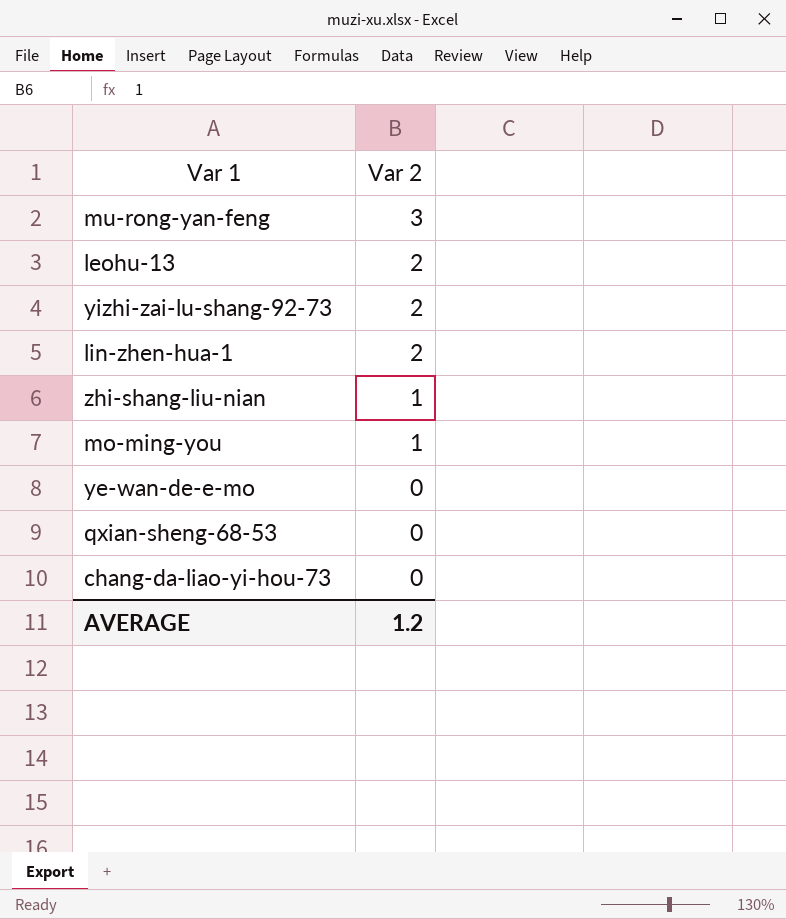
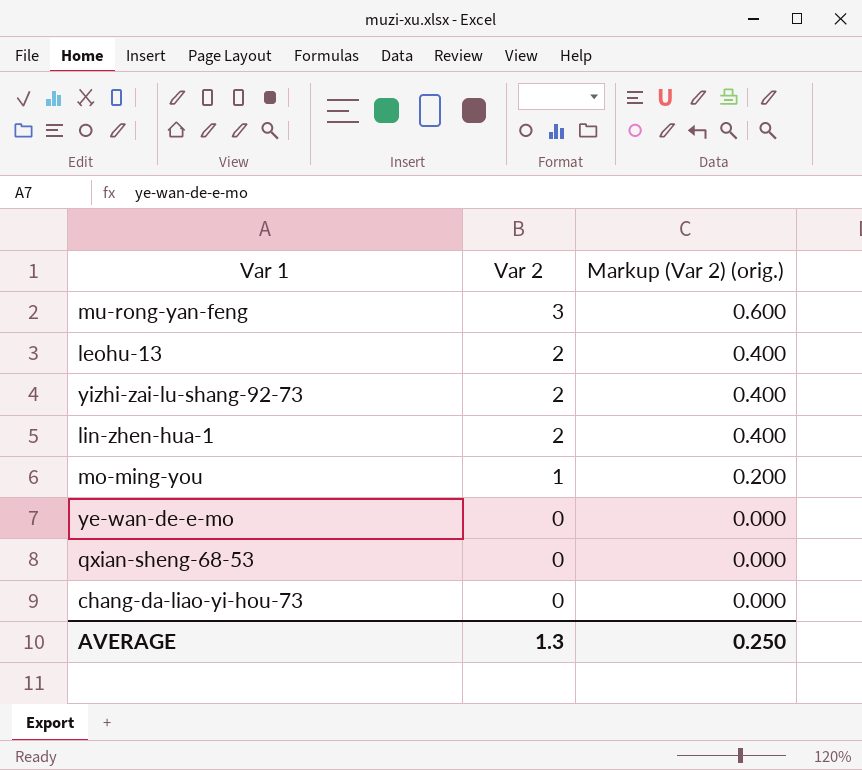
column Markup (Var 2) (orig.) | formula: none -> [Var 2] * 0.2
row zhi-shang-liu-nian: 1 -> none
AVERAGE | Var 2: 1.2 -> 1.3

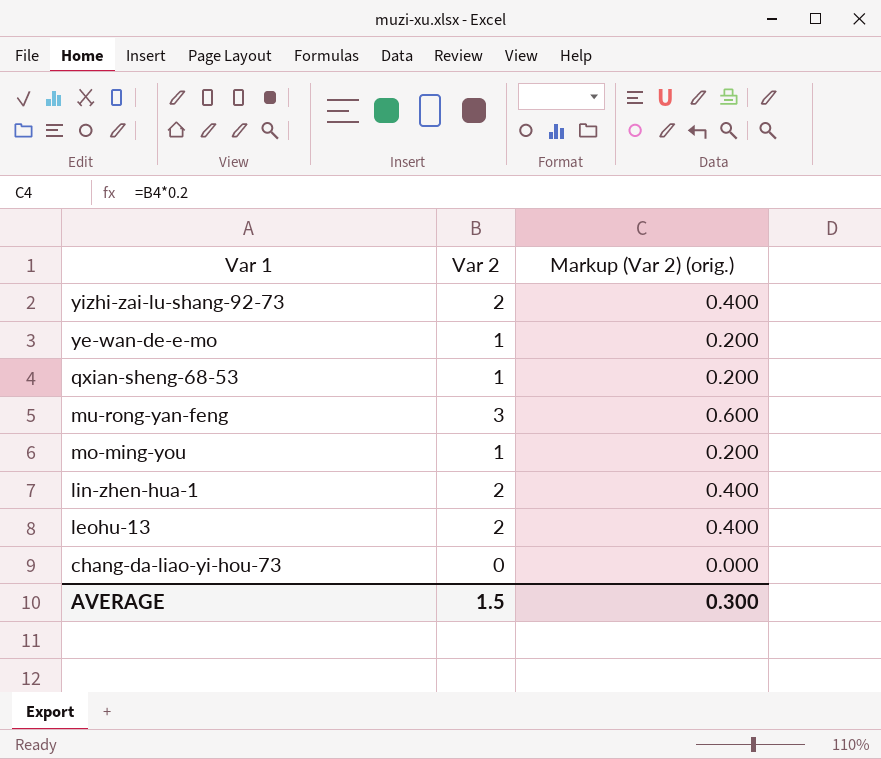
row order: Var 2 descending -> Var 1 descending
ye-wan-de-e-mo | Var 2: 0 -> 1
ye-wan-de-e-mo | Markup (Var 2) (orig.): 0.000 -> 0.200
qxian-sheng-68-53 | Var 2: 0 -> 1
qxian-sheng-68-53 | Markup (Var 2) (orig.): 0.000 -> 0.200
AVERAGE | Var 2: 1.3 -> 1.5
AVERAGE | Markup (Var 2) (orig.): 0.250 -> 0.300

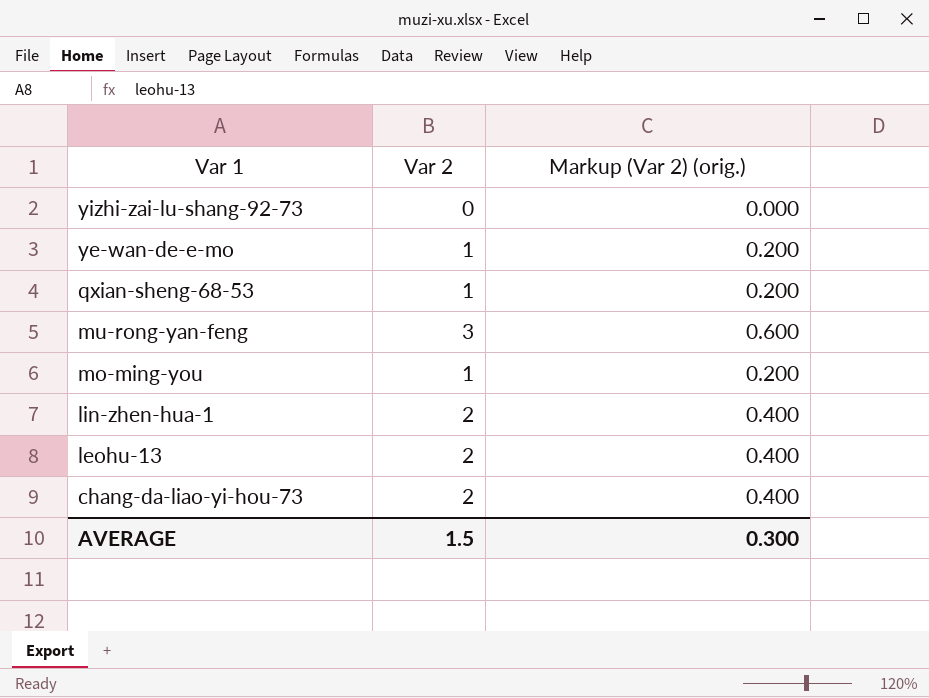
yizhi-zai-lu-shang-92-73 | Var 2: 2 -> 0
yizhi-zai-lu-shang-92-73 | Markup (Var 2) (orig.): 0.400 -> 0.000
chang-da-liao-yi-hou-73 | Var 2: 0 -> 2
chang-da-liao-yi-hou-73 | Markup (Var 2) (orig.): 0.000 -> 0.400

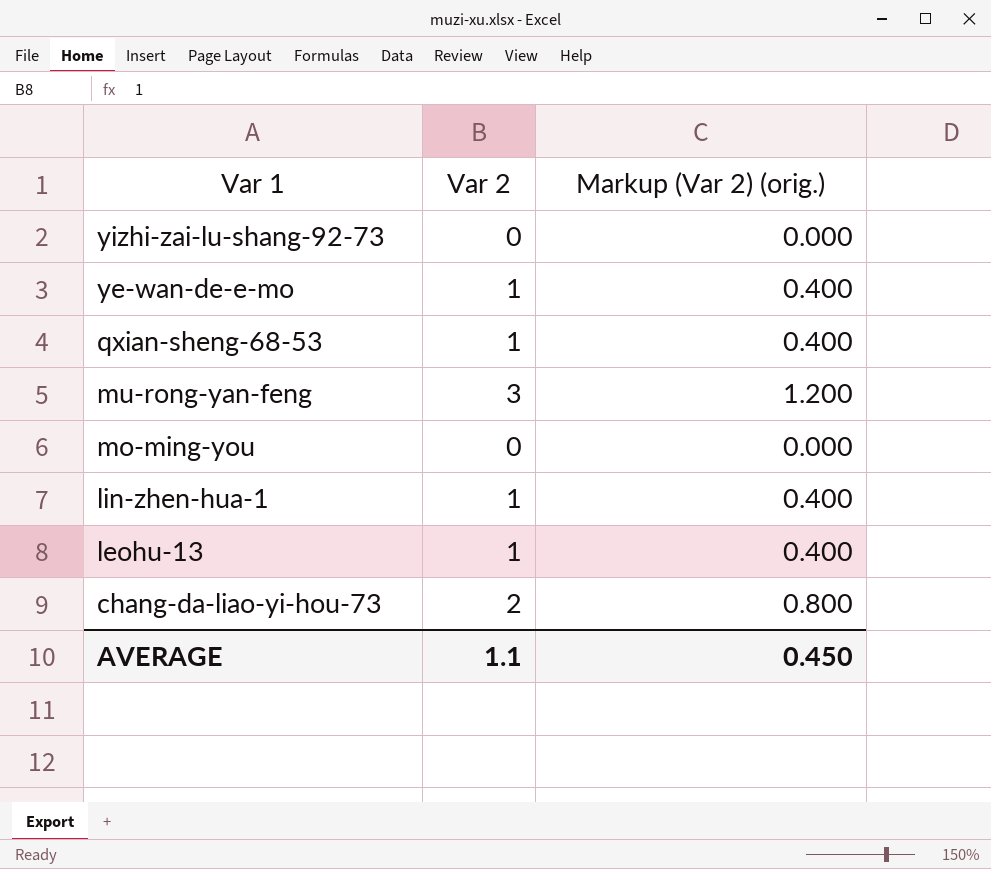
column Markup (Var 2) (orig.) | formula: [Var 2] * 0.2 -> [Var 2] * 0.4
mo-ming-you | Var 2: 1 -> 0
lin-zhen-hua-1 | Var 2: 2 -> 1
leohu-13 | Var 2: 2 -> 1
AVERAGE | Var 2: 1.5 -> 1.1
AVERAGE | Markup (Var 2) (orig.): 0.300 -> 0.450

